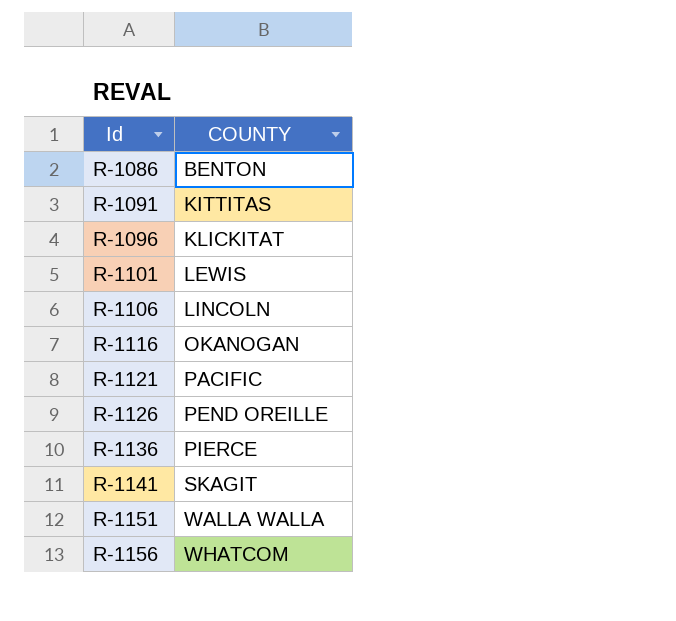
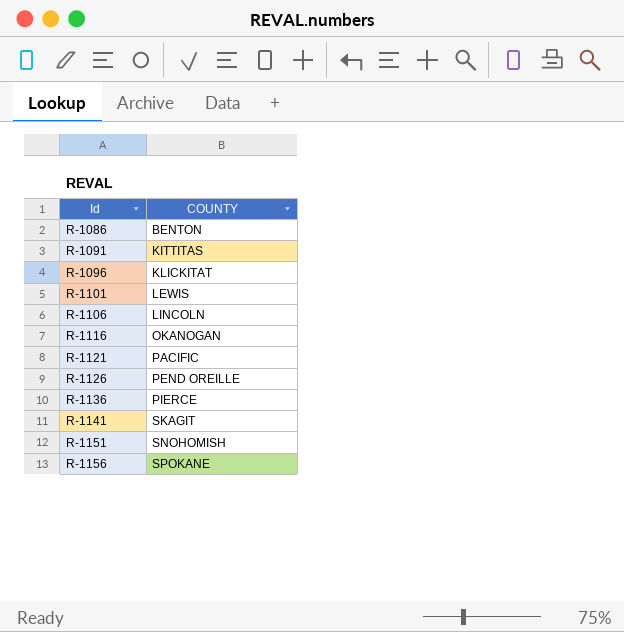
R-1151 | COUNTY: WALLA WALLA -> SNOHOMISH
R-1156 | COUNTY: WHATCOM -> SPOKANE

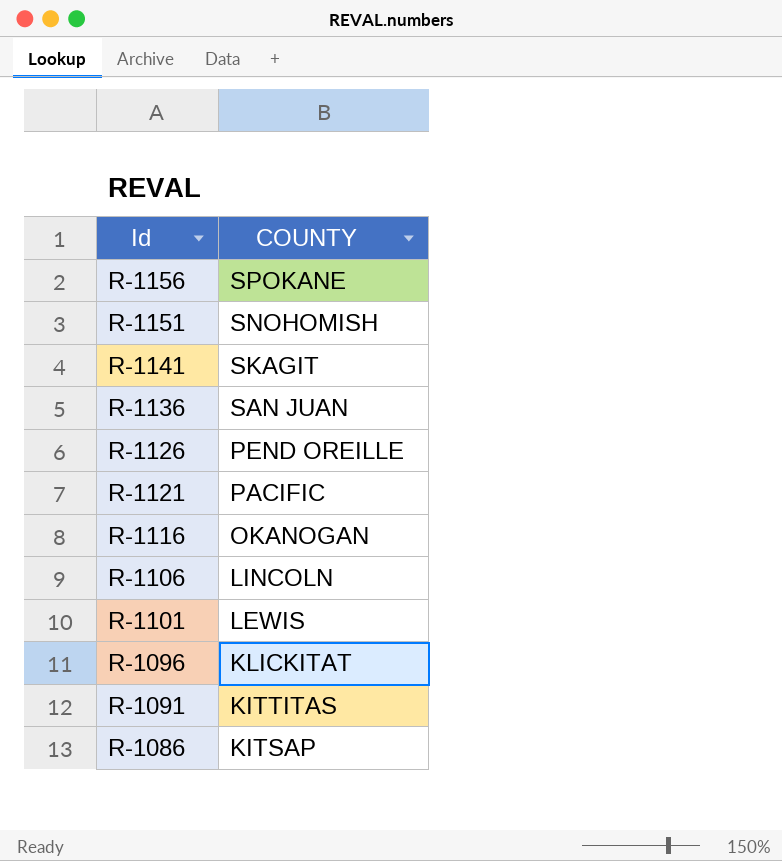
row order: Id ascending -> Id descending
R-1136 | COUNTY: PIERCE -> SAN JUAN
R-1086 | COUNTY: BENTON -> KITSAP

